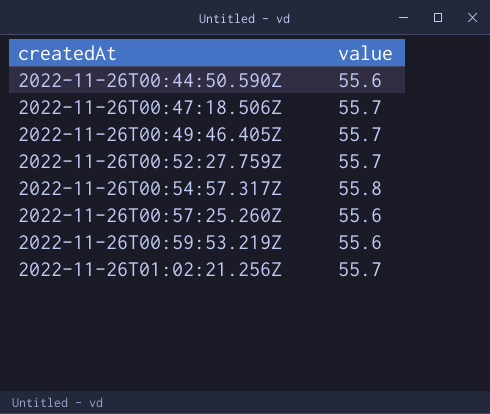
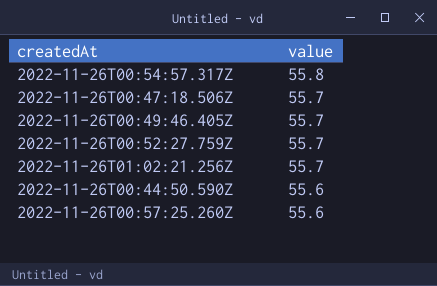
row order: createdAt ascending -> value descending
row 2022-11-26T00:59:53.219Z: 55.6 -> none

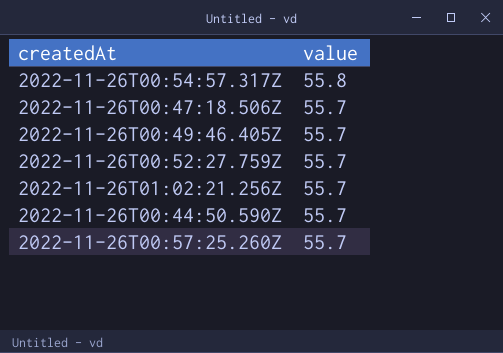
2022-11-26T00:44:50.590Z | value: 55.6 -> 55.7
2022-11-26T00:57:25.260Z | value: 55.6 -> 55.7

